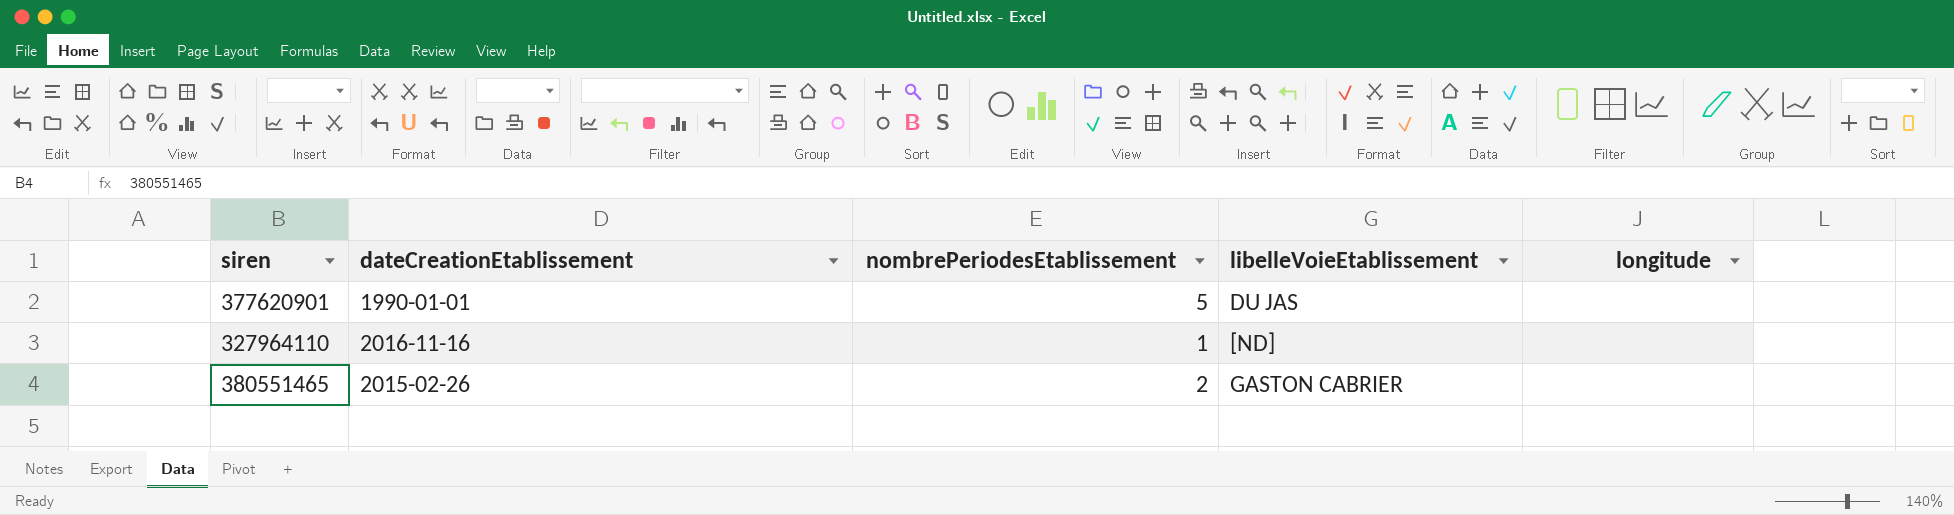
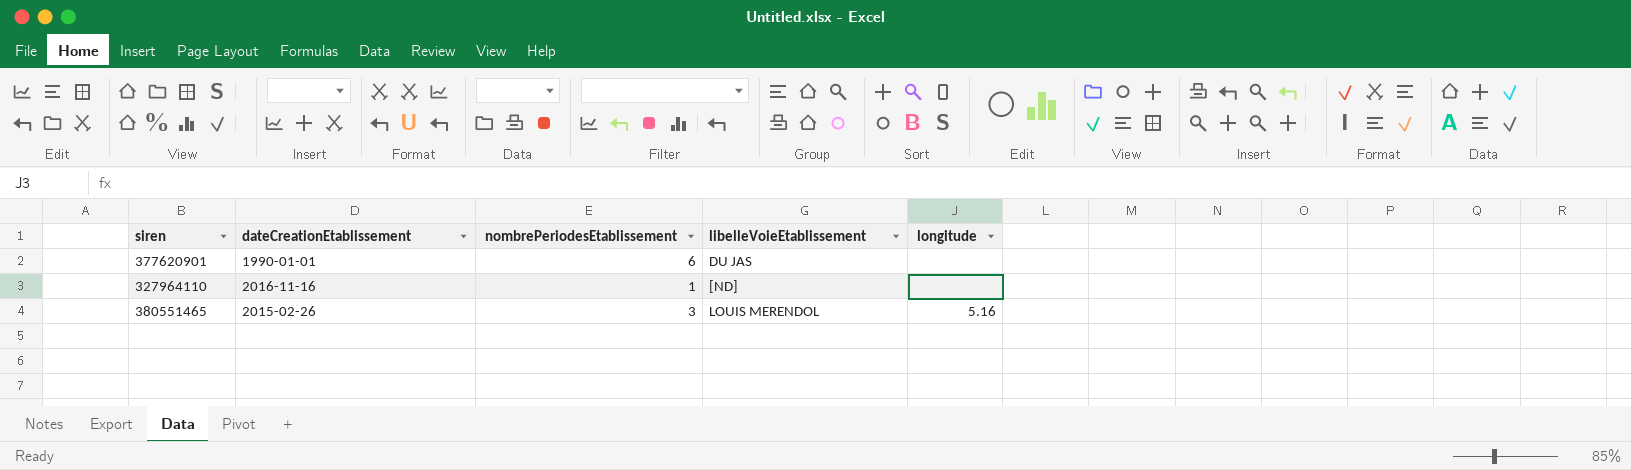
377620901 | nombrePeriodesEtablissement: 5 -> 6
380551465 | nombrePeriodesEtablissement: 2 -> 3
380551465 | libelleVoieEtablissement: GASTON CABRIER -> LOUIS MERENDOL
380551465 | longitude: none -> 5.16

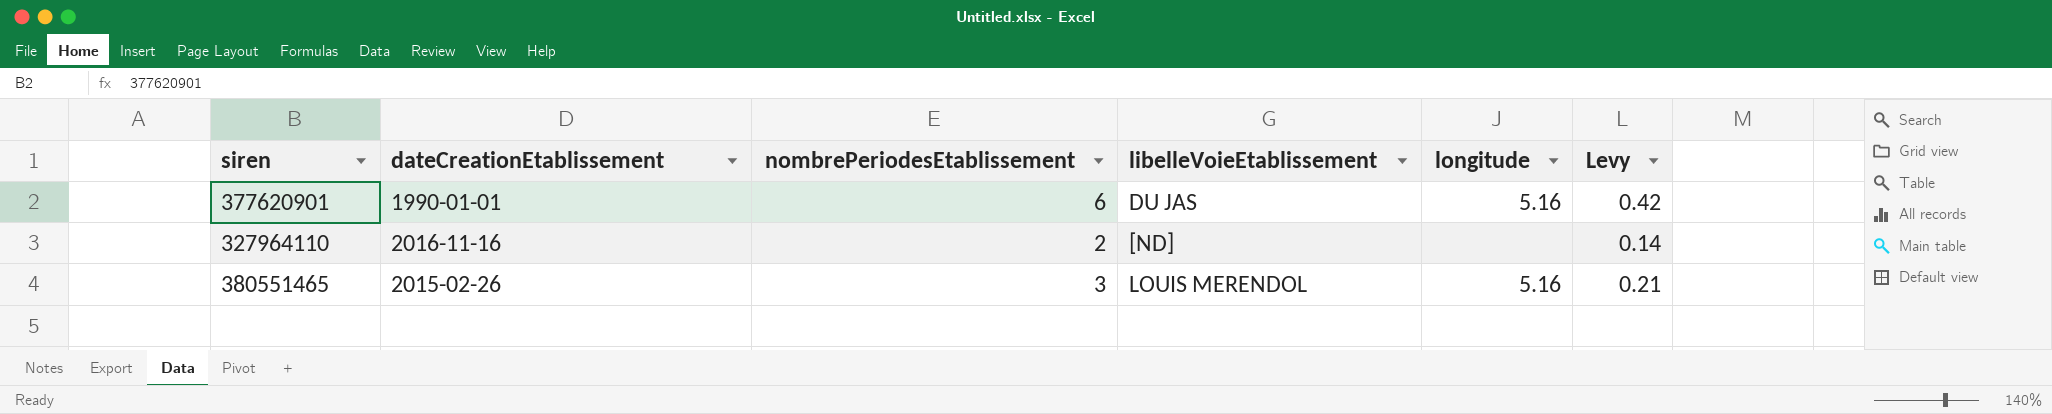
column Levy | formula: none -> [nombrePeriodesEtablissement] * 0.07
377620901 | longitude: none -> 5.16
327964110 | nombrePeriodesEtablissement: 1 -> 2

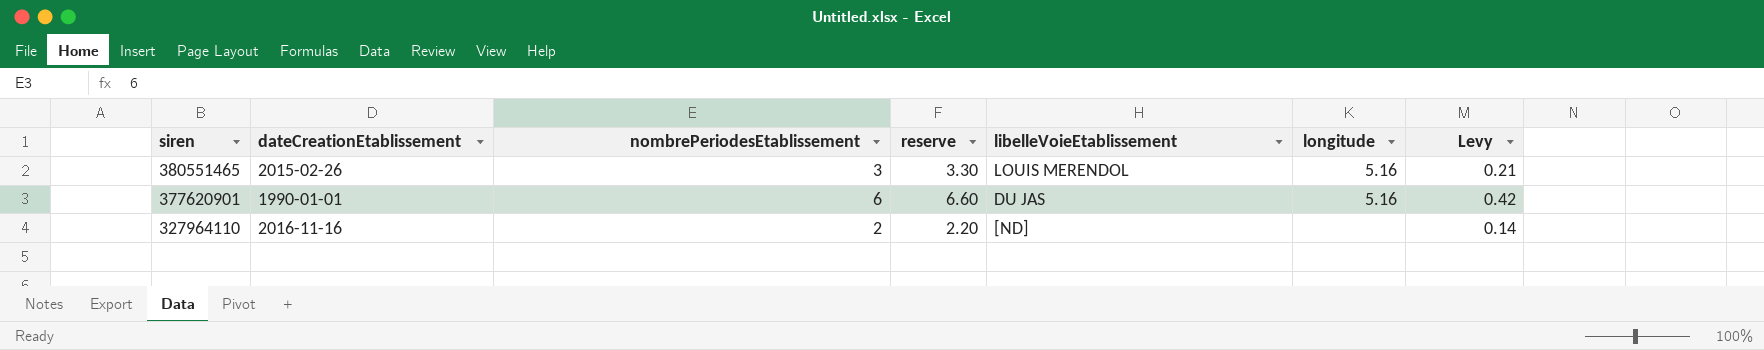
row order: none -> siren descending
column reserve | formula: none -> [nombrePeriodesEtablissement] * 1.1

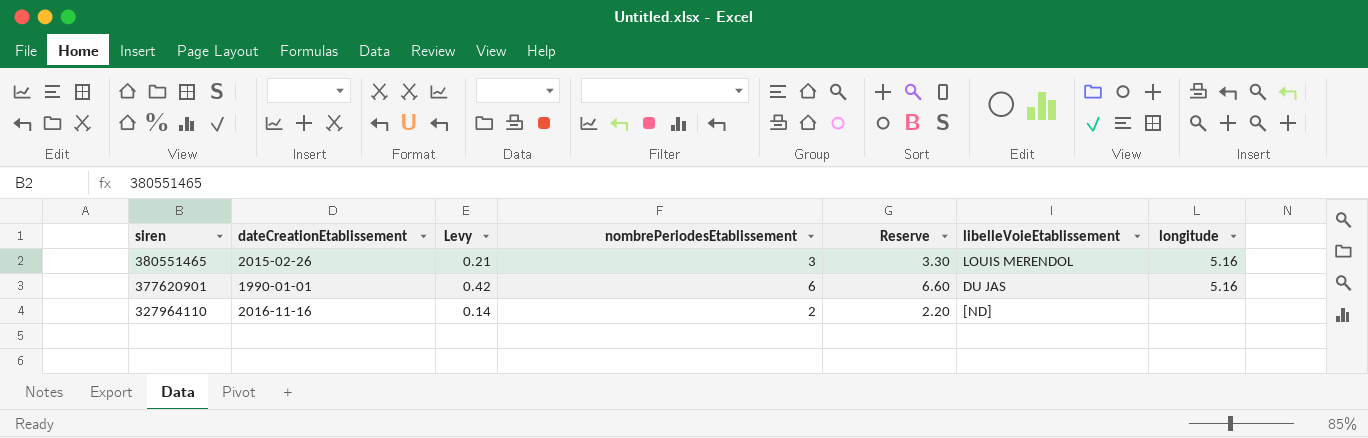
column Levy | position: 7 -> 3
column name: reserve -> Reserve

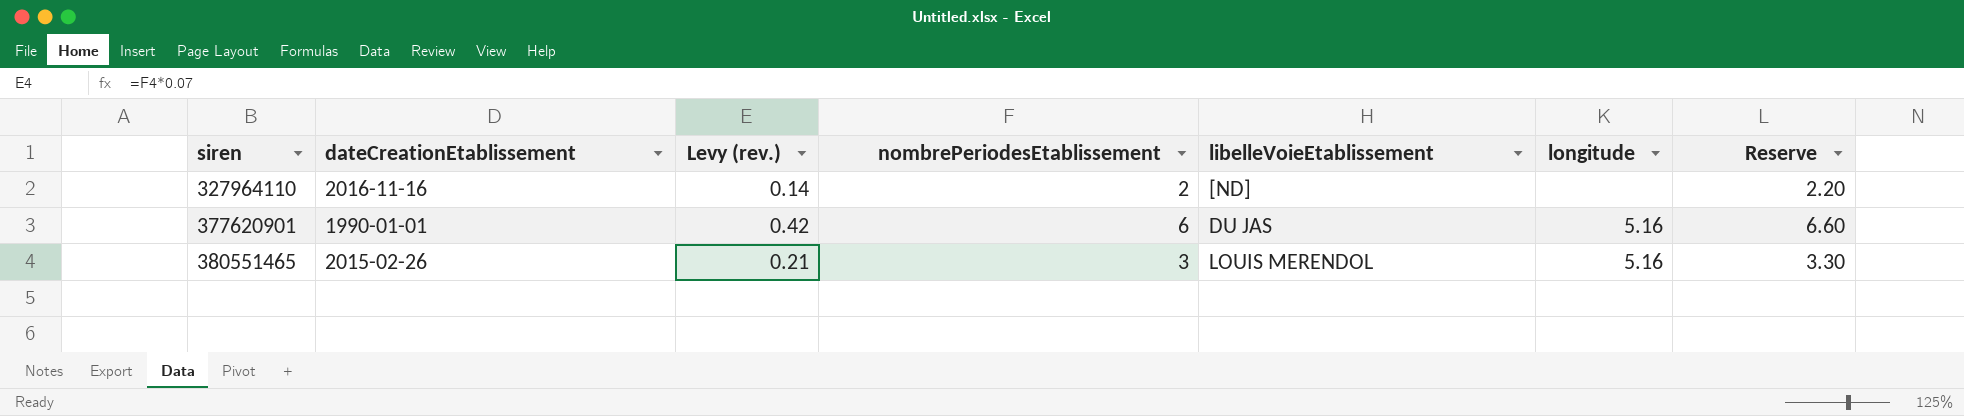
row order: siren descending -> siren ascending
column name: Levy -> Levy (rev.)
column Reserve | position: 5 -> 7

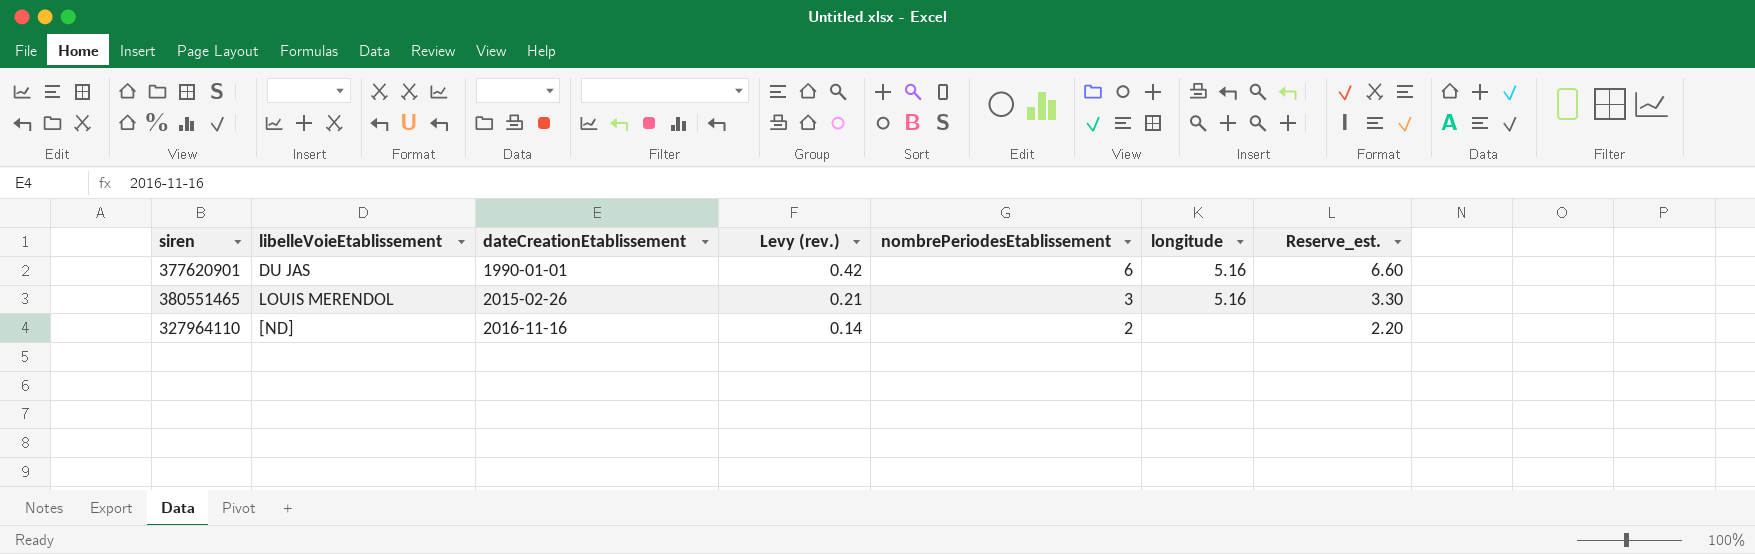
row order: siren ascending -> dateCreationEtablissement ascending
column libelleVoieEtablissement | position: 5 -> 2
column name: Reserve -> Reserve_est.

